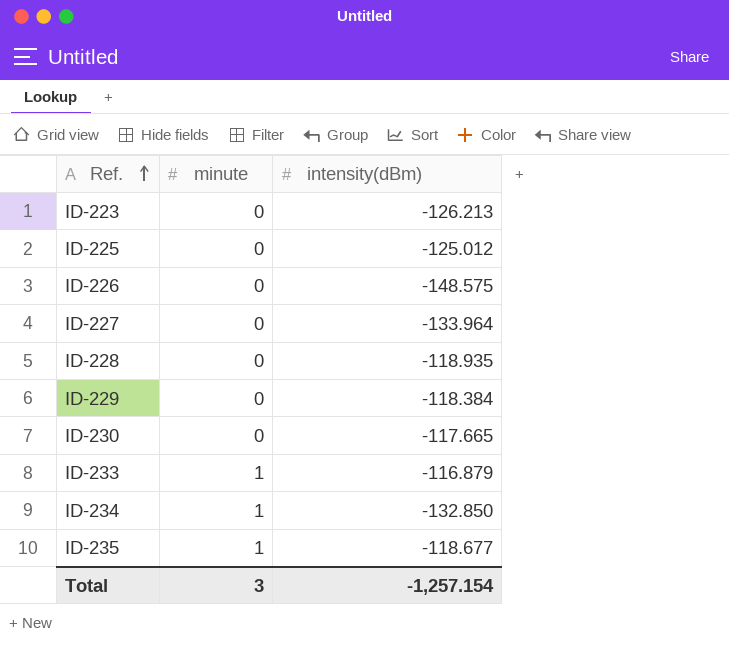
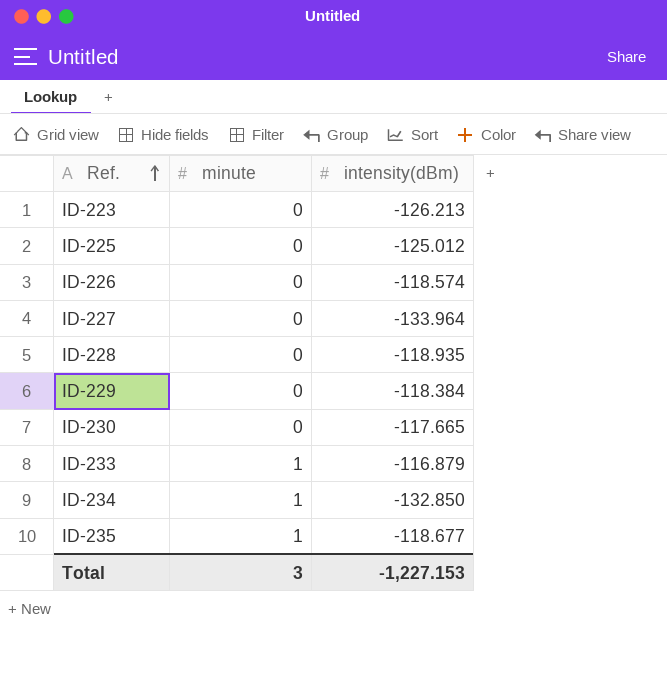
ID-226 | intensity(dBm): -148.575 -> -118.574
Total | intensity(dBm): -1,257.154 -> -1,227.153

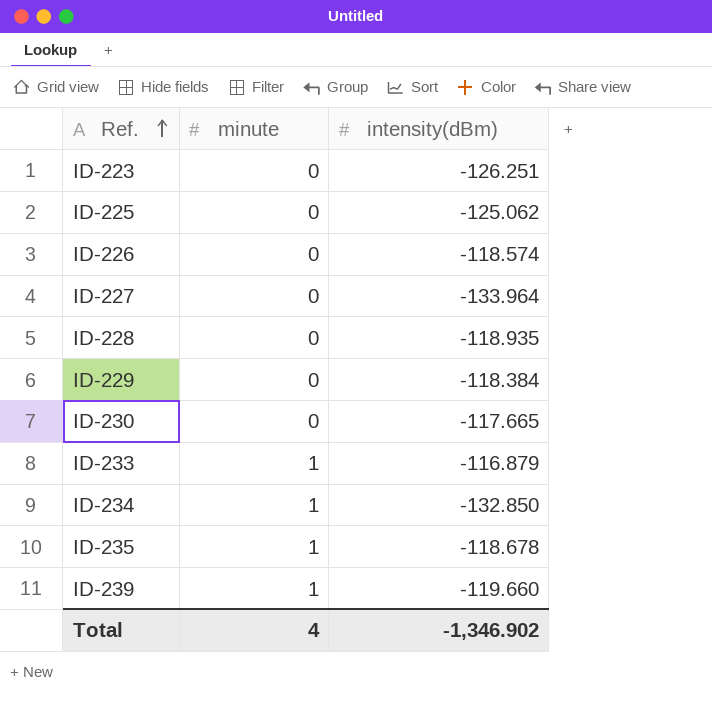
ID-223 | intensity(dBm): -126.213 -> -126.251
ID-225 | intensity(dBm): -125.012 -> -125.062
ID-235 | intensity(dBm): -118.677 -> -118.678
row ID-239: none -> 1 | -119.660
Total | minute: 3 -> 4
Total | intensity(dBm): -1,227.153 -> -1,346.902

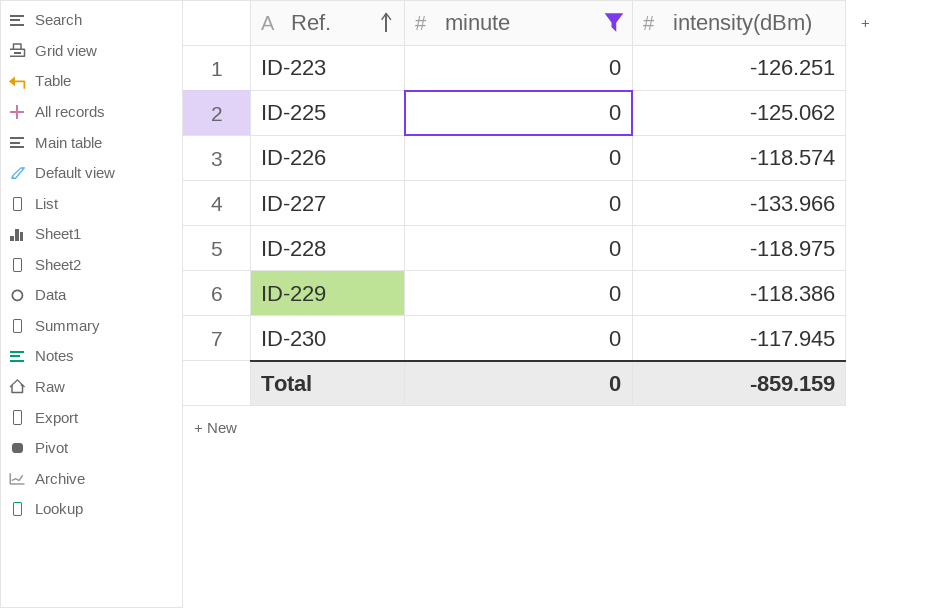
filter: none -> minute = 0
ID-227 | intensity(dBm): -133.964 -> -133.966
ID-228 | intensity(dBm): -118.935 -> -118.975
ID-229 | intensity(dBm): -118.384 -> -118.386
ID-230 | intensity(dBm): -117.665 -> -117.945
Total | minute: 4 -> 0
Total | intensity(dBm): -1,346.902 -> -859.159

